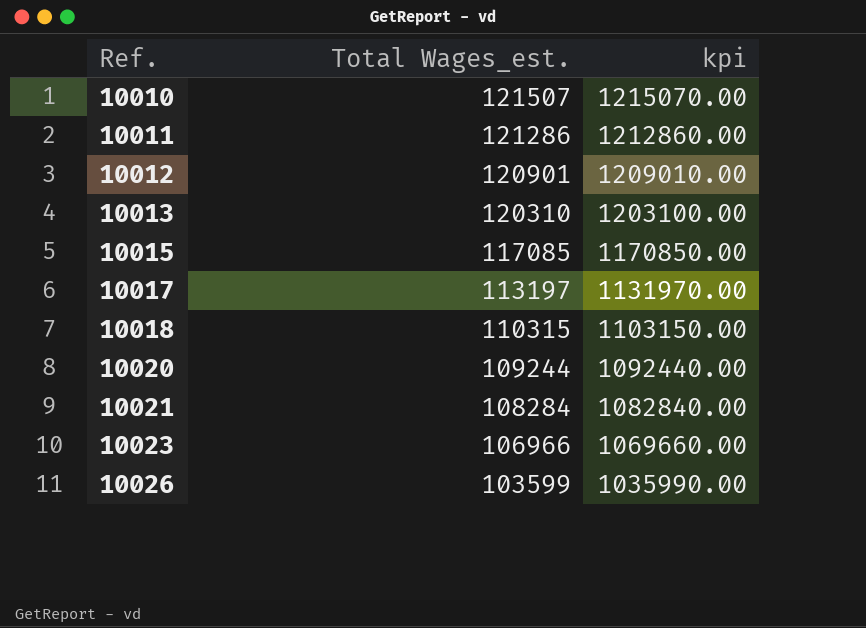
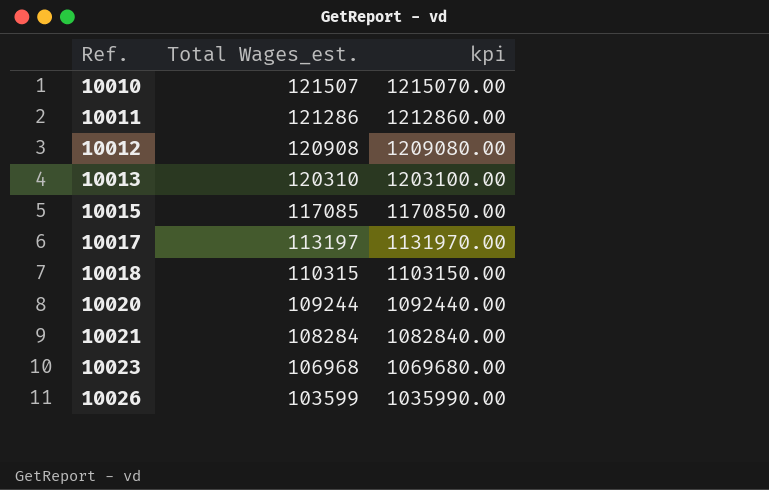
10012 | Total Wages_est.: 120901 -> 120908
10012 | kpi: 1209010.00 -> 1209080.00
10023 | Total Wages_est.: 106966 -> 106968
10023 | kpi: 1069660.00 -> 1069680.00

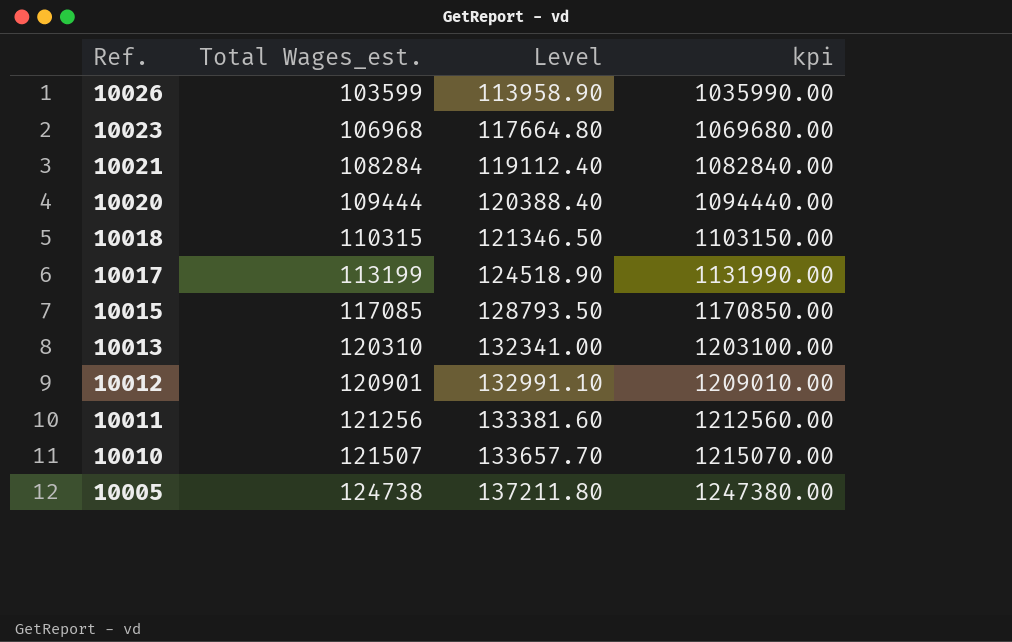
row order: Ref. ascending -> Ref. descending
column Level | formula: none -> [Total Wages_est.] * 1.1
10020 | Total Wages_est.: 109244 -> 109444
10020 | kpi: 1092440.00 -> 1094440.00
10017 | Total Wages_est.: 113197 -> 113199
10017 | kpi: 1131970.00 -> 1131990.00
10012 | Total Wages_est.: 120908 -> 120901
10012 | kpi: 1209080.00 -> 1209010.00
10011 | Total Wages_est.: 121286 -> 121256
10011 | kpi: 1212860.00 -> 1212560.00
row 10005: none -> 124738 | 137211.80 | 1247380.00

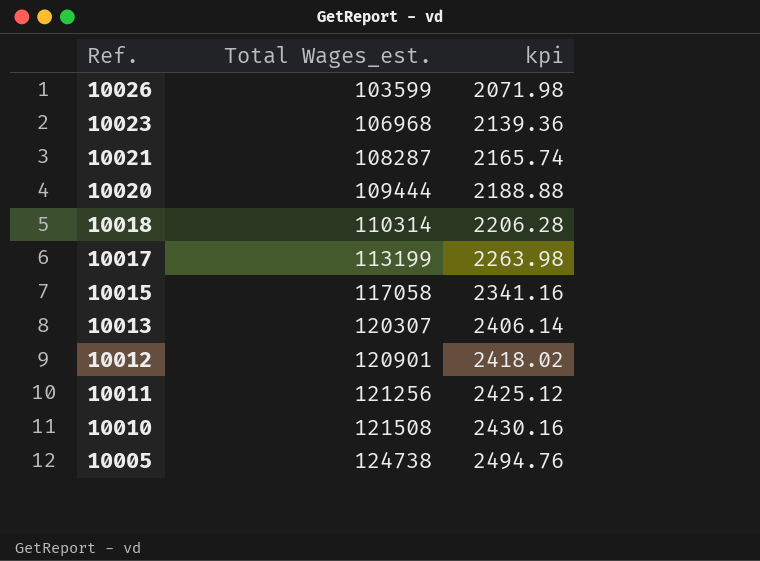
column Level | formula: [Total Wages_est.] * 1.1 -> none
column kpi | formula: [Total Wages_est.] * 10 -> [Total Wages_est.] * 0.02
10021 | Total Wages_est.: 108284 -> 108287
10018 | Total Wages_est.: 110315 -> 110314
10015 | Total Wages_est.: 117085 -> 117058
10013 | Total Wages_est.: 120310 -> 120307
10010 | Total Wages_est.: 121507 -> 121508

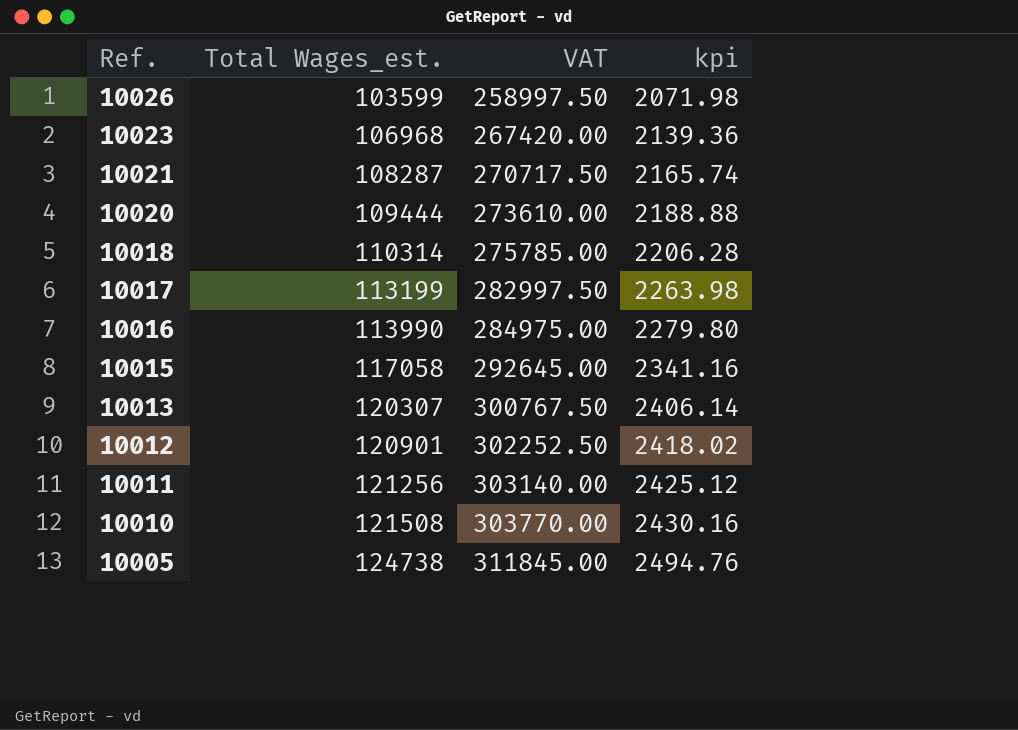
column VAT | formula: none -> [Total Wages_est.] * 2.5
row 10016: none -> 113990 | 284975.00 | 2279.80

